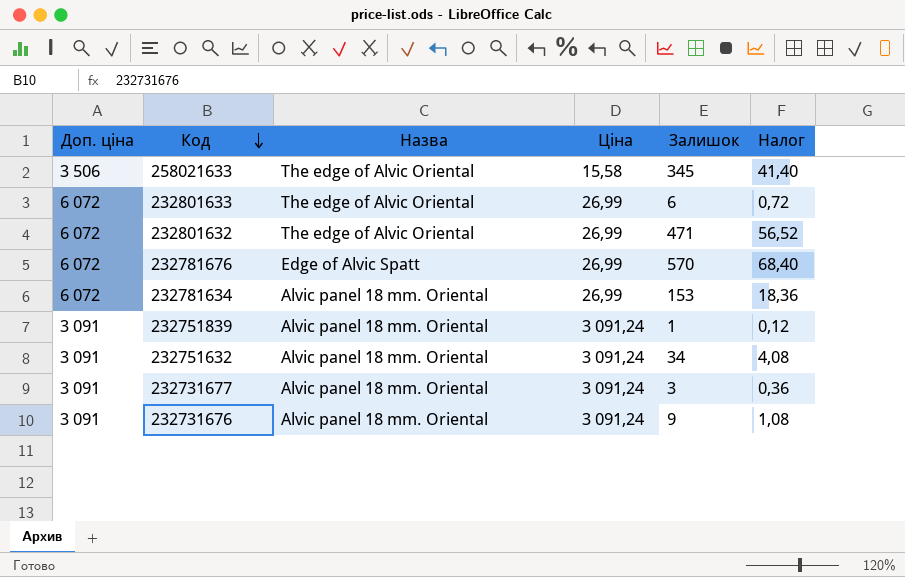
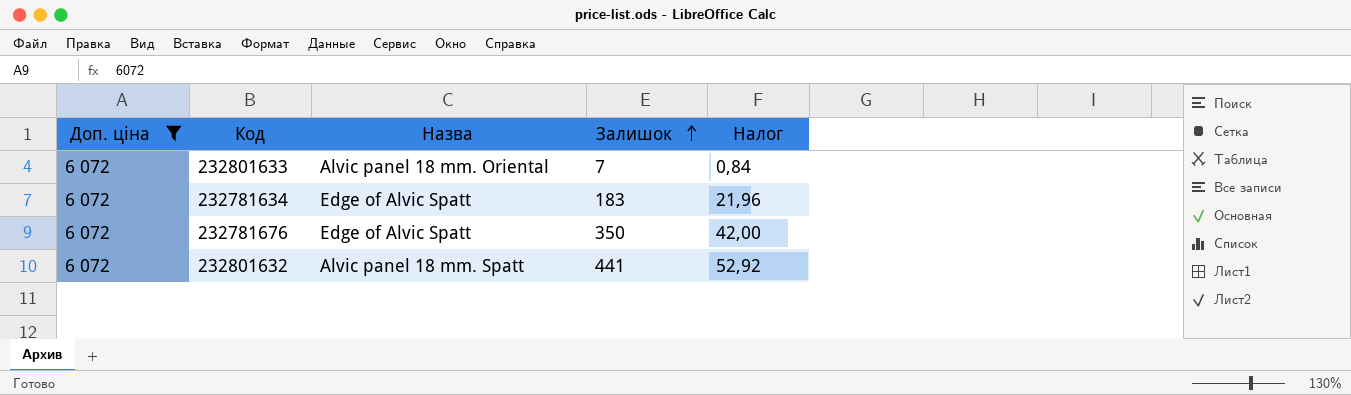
filter: none -> Доп. ціна = 6 072
row order: Код descending -> Залишок ascending
column Ціна | position: 4 -> none
232801633 | Назва: The edge of Alvic Oriental -> Alvic panel 18 mm. Oriental
232801633 | Залишок: 6 -> 7
232801633 | Налог: 0,72 -> 0,84
232781634 | Назва: Alvic panel 18 mm. Oriental -> Edge of Alvic Spatt
232781634 | Залишок: 153 -> 183
232781634 | Налог: 18,36 -> 21,96
232781676 | Залишок: 570 -> 350
232781676 | Налог: 68,40 -> 42,00
232801632 | Назва: The edge of Alvic Oriental -> Alvic panel 18 mm. Spatt
232801632 | Залишок: 471 -> 441
232801632 | Налог: 56,52 -> 52,92

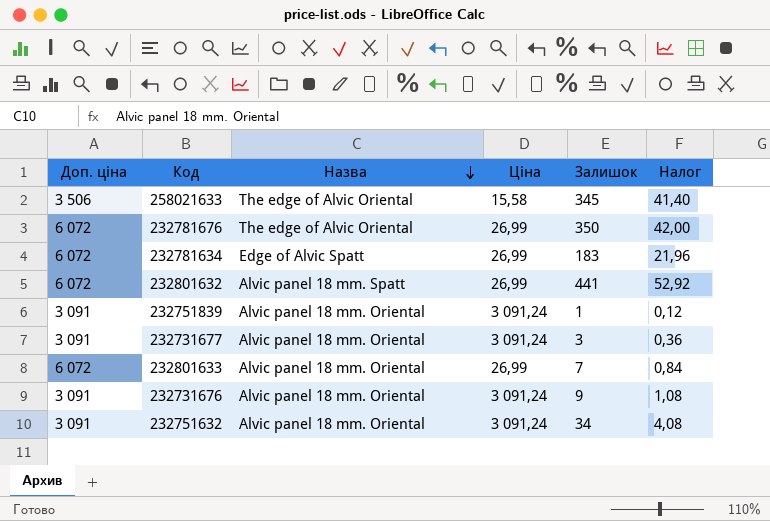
filter: Доп. ціна = 6 072 -> none
row order: Залишок ascending -> Назва descending
column Ціна | position: none -> 4
232781676 | Назва: Edge of Alvic Spatt -> The edge of Alvic Oriental

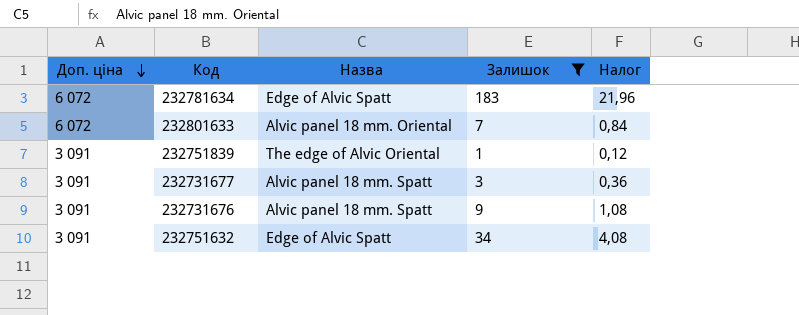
filter: none -> Залишок <= 183
row order: Назва descending -> Доп. ціна descending
column Ціна | position: 4 -> none
232751839 | Назва: Alvic panel 18 mm. Oriental -> The edge of Alvic Oriental
232731677 | Назва: Alvic panel 18 mm. Oriental -> Alvic panel 18 mm. Spatt
232731676 | Назва: Alvic panel 18 mm. Oriental -> Alvic panel 18 mm. Spatt
232751632 | Назва: Alvic panel 18 mm. Oriental -> Edge of Alvic Spatt

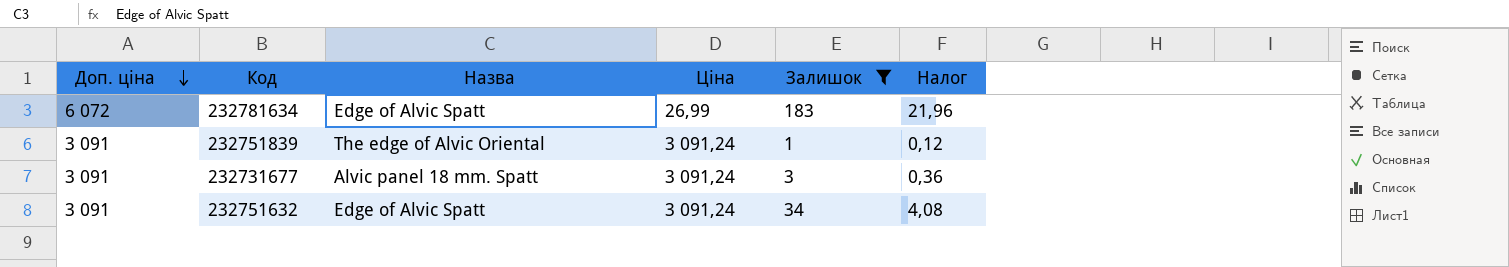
column Ціна | position: none -> 4
row 232801633: 6 072 | Alvic panel 18 mm. Oriental | 7 | 0,84 -> none
row 232731676: 3 091 | Alvic panel 18 mm. Spatt | 9 | 1,08 -> none

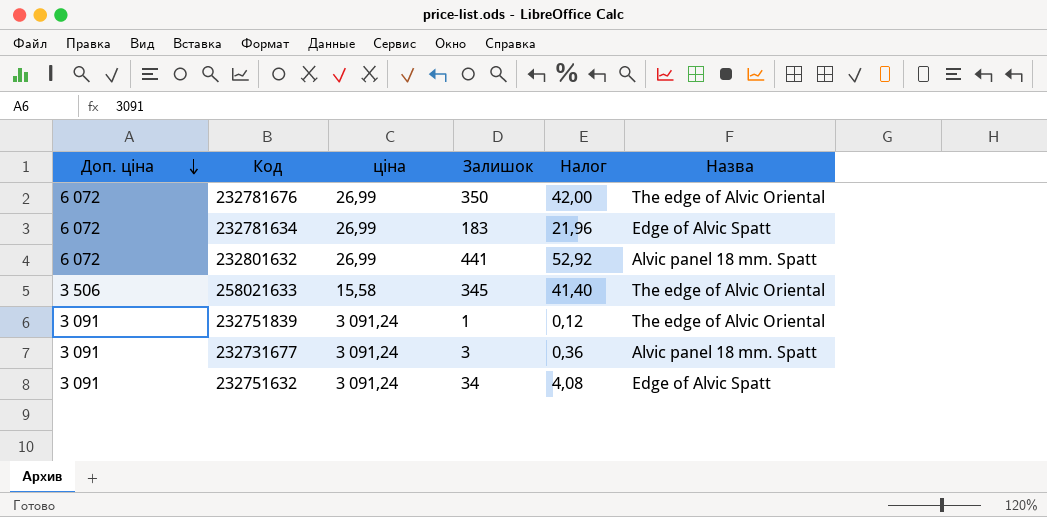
filter: Залишок <= 183 -> none
column name: Ціна -> ціна
column Назва | position: 3 -> 6

